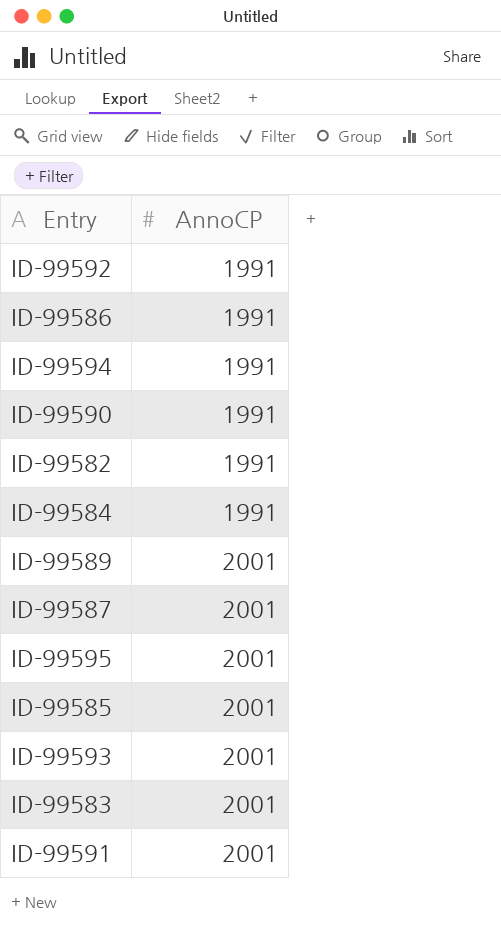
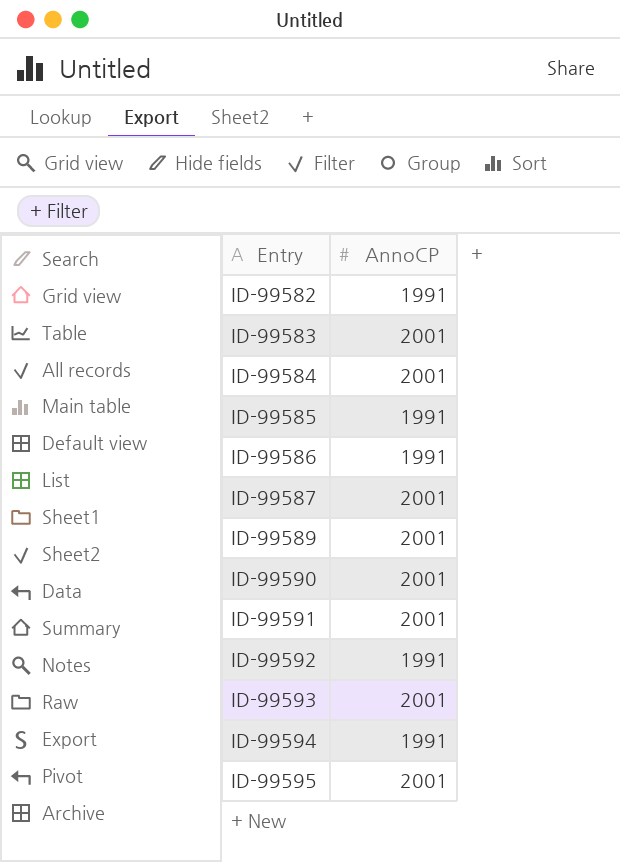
row order: AnnoCP ascending -> Entry ascending
ID-99584 | AnnoCP: 1991 -> 2001
ID-99585 | AnnoCP: 2001 -> 1991
ID-99590 | AnnoCP: 1991 -> 2001

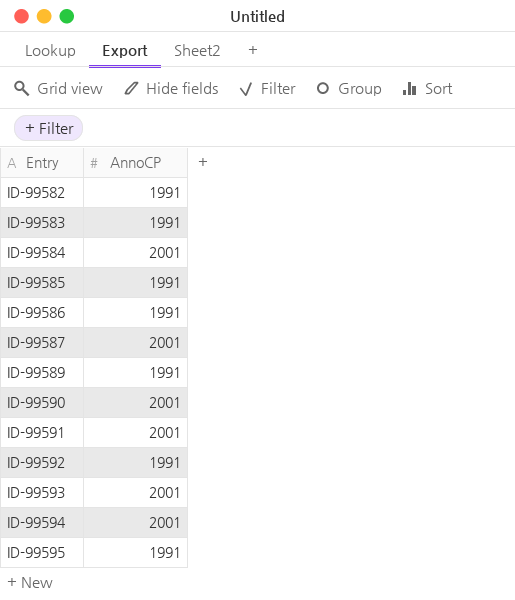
ID-99583 | AnnoCP: 2001 -> 1991
ID-99589 | AnnoCP: 2001 -> 1991
ID-99594 | AnnoCP: 1991 -> 2001
ID-99595 | AnnoCP: 2001 -> 1991

